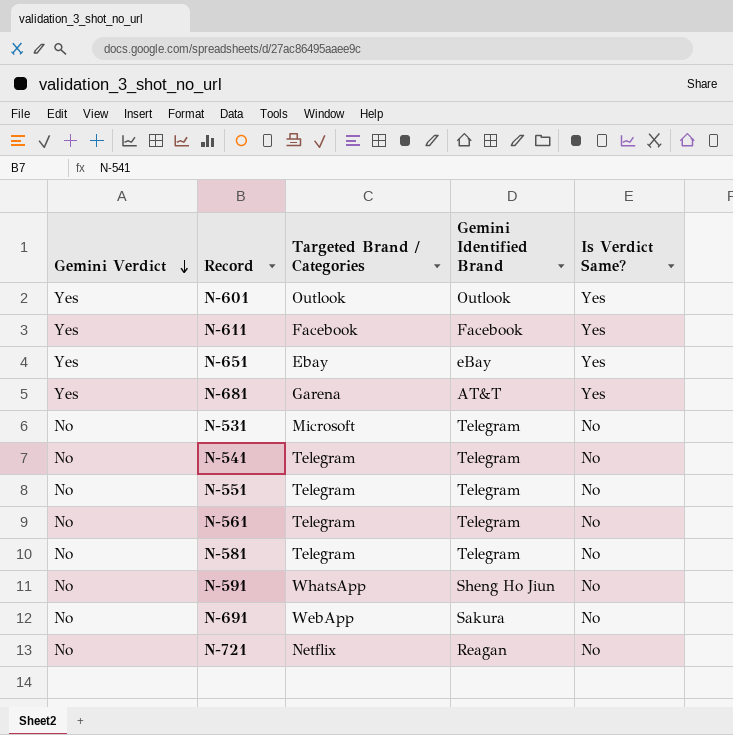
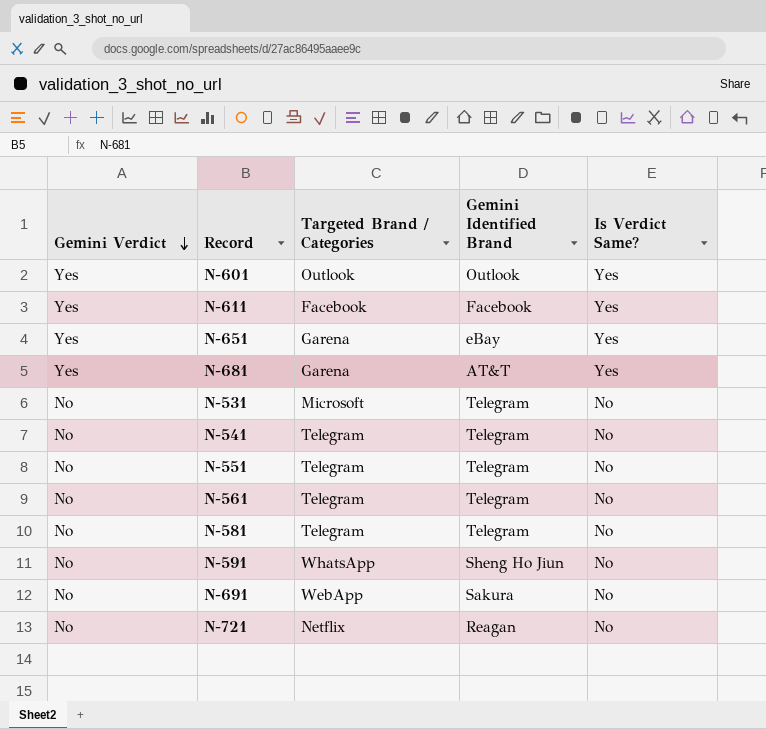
N-651 | Targeted Brand / Categories: Ebay -> Garena

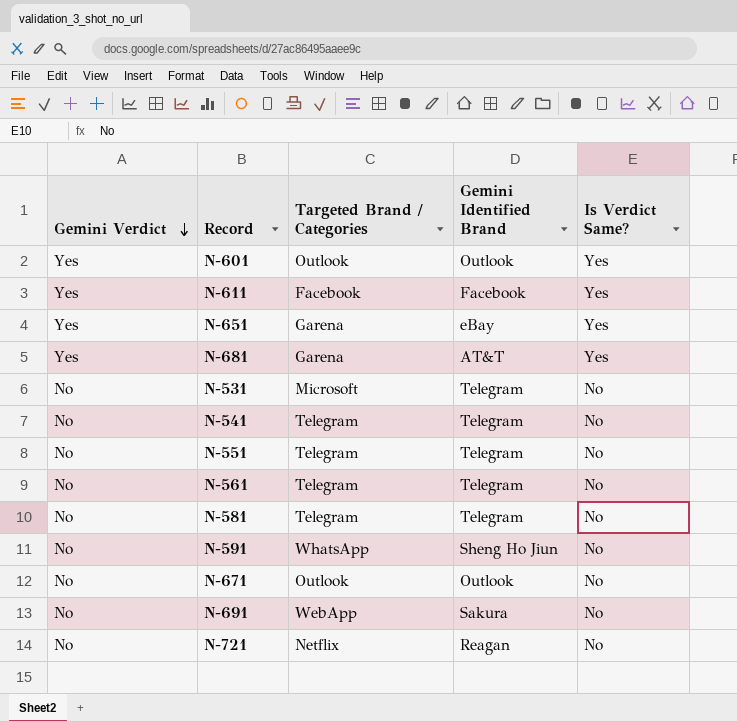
row N-671: none -> No | Outlook | Outlook | No

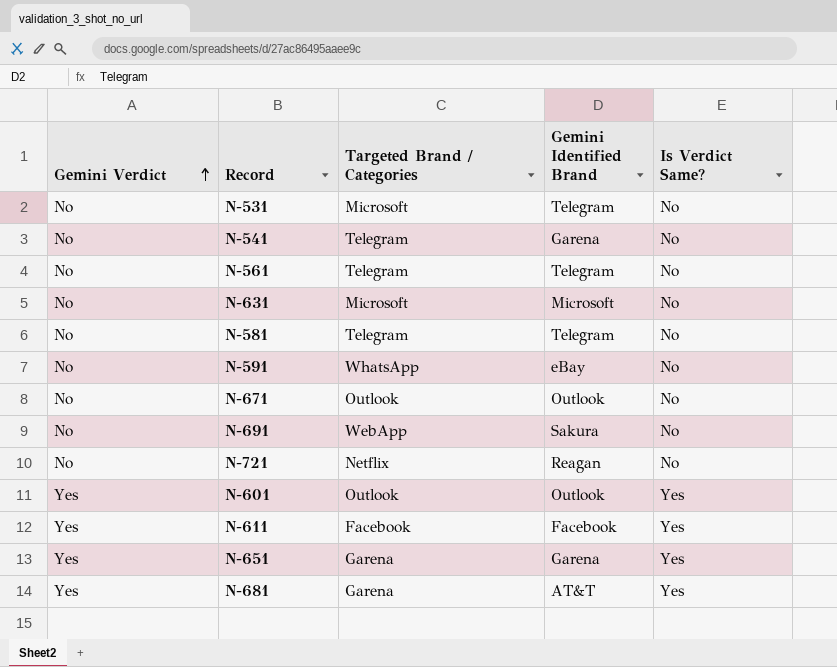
row order: Gemini Verdict descending -> Gemini Verdict ascending
row N-551: No | Telegram | Telegram | No -> none
N-541 | Gemini Identified Brand: Telegram -> Garena
row N-631: none -> No | Microsoft | Microsoft | No
N-591 | Gemini Identified Brand: Sheng Ho Jiun -> eBay
N-651 | Gemini Identified Brand: eBay -> Garena

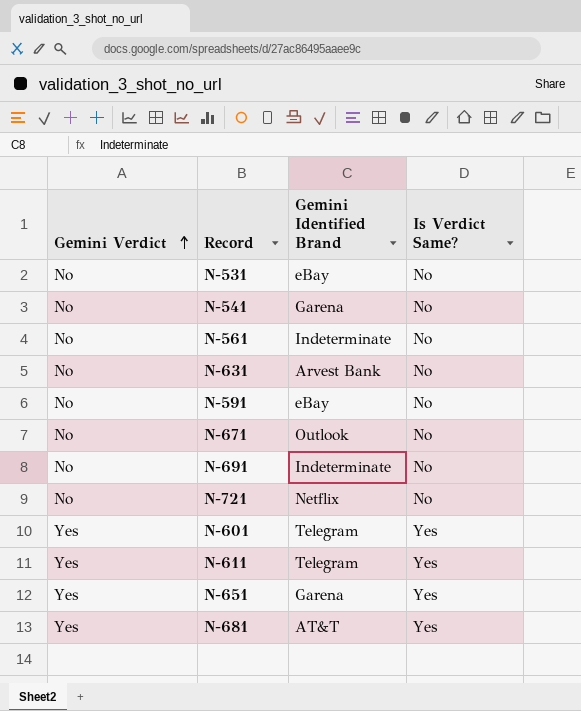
column Targeted Brand / Categories | position: 3 -> none
row N-581: No | Telegram | Telegram | No -> none
N-531 | Gemini Identified Brand: Telegram -> eBay
N-561 | Gemini Identified Brand: Telegram -> Indeterminate
N-631 | Gemini Identified Brand: Microsoft -> Arvest Bank
N-691 | Gemini Identified Brand: Sakura -> Indeterminate
N-721 | Gemini Identified Brand: Reagan -> Netflix
N-601 | Gemini Identified Brand: Outlook -> Telegram
N-611 | Gemini Identified Brand: Facebook -> Telegram

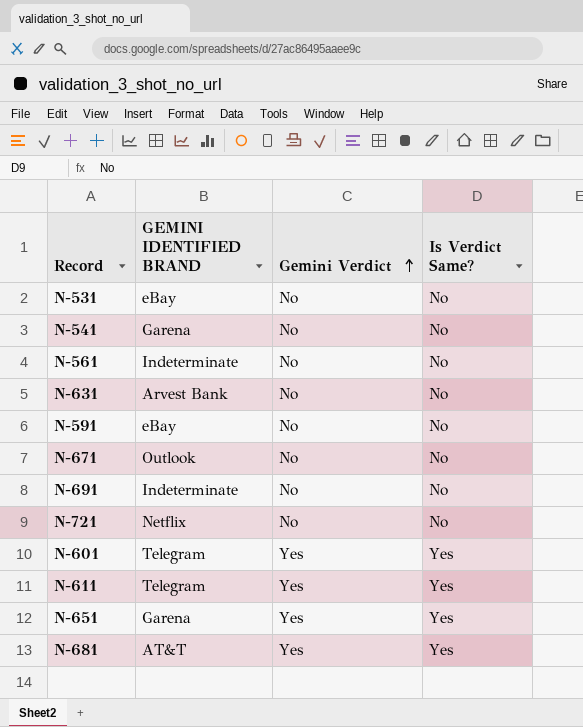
column name: Gemini Identified Brand -> GEMINI IDENTIFIED BRAND
column Gemini Verdict | position: 1 -> 3

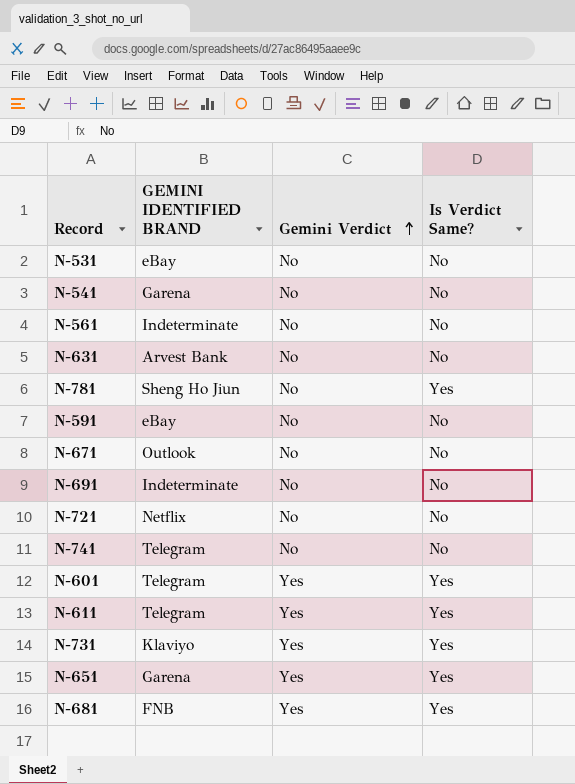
row N-781: none -> Sheng Ho Jiun | No | Yes
row N-741: none -> Telegram | No | No
row N-731: none -> Klaviyo | Yes | Yes
N-681 | GEMINI IDENTIFIED BRAND: AT&T -> FNB

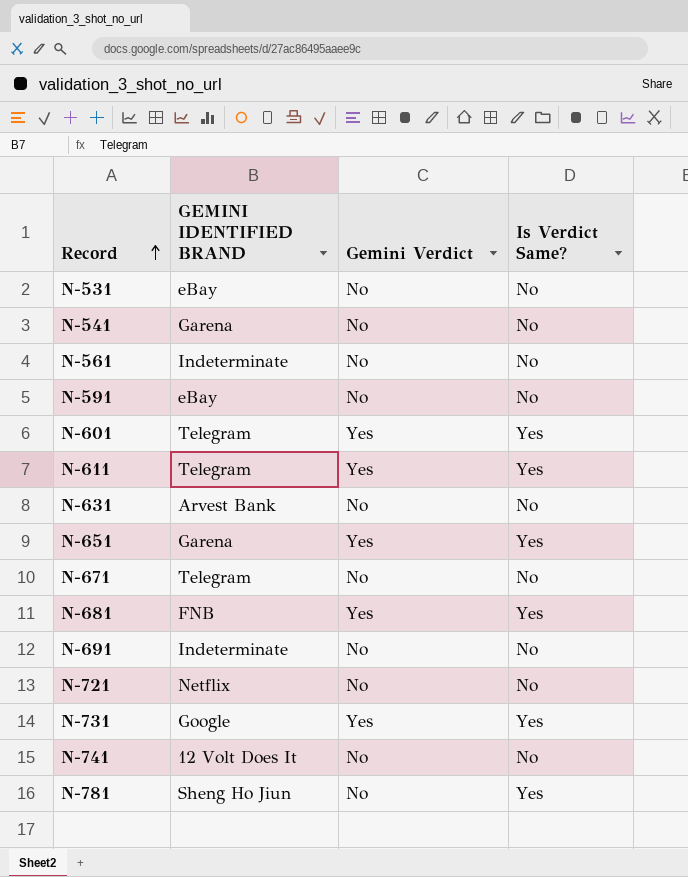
row order: Gemini Verdict ascending -> Record ascending
N-671 | GEMINI IDENTIFIED BRAND: Outlook -> Telegram
N-731 | GEMINI IDENTIFIED BRAND: Klaviyo -> Google
N-741 | GEMINI IDENTIFIED BRAND: Telegram -> 12 Volt Does It

